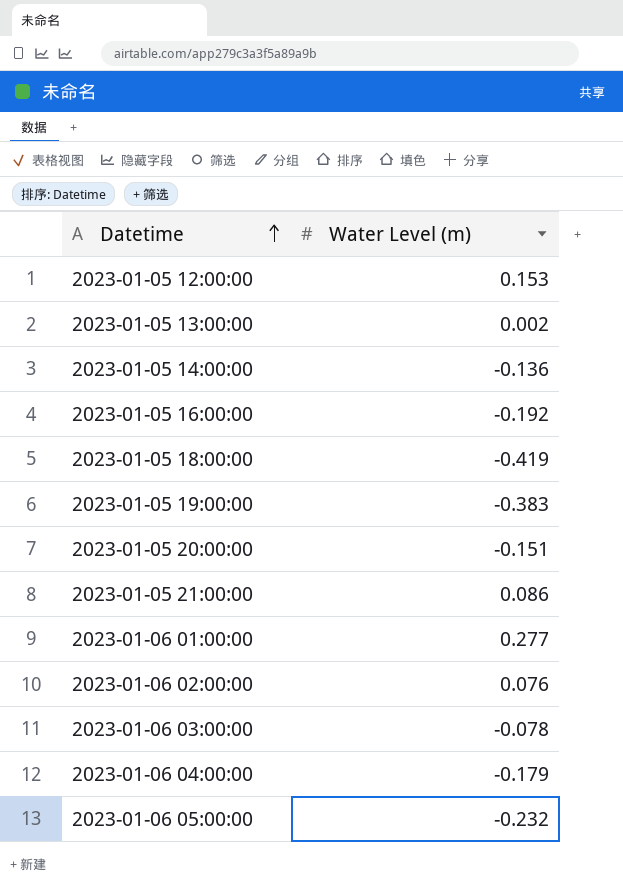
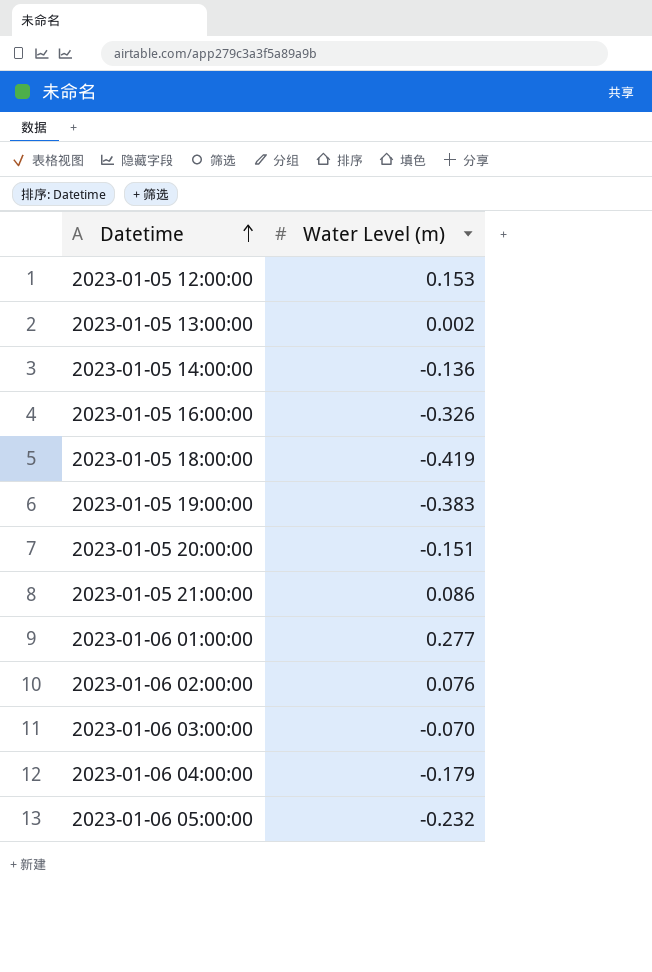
2023-01-05 16:00:00 | Water Level (m): -0.192 -> -0.326
2023-01-06 03:00:00 | Water Level (m): -0.078 -> -0.070

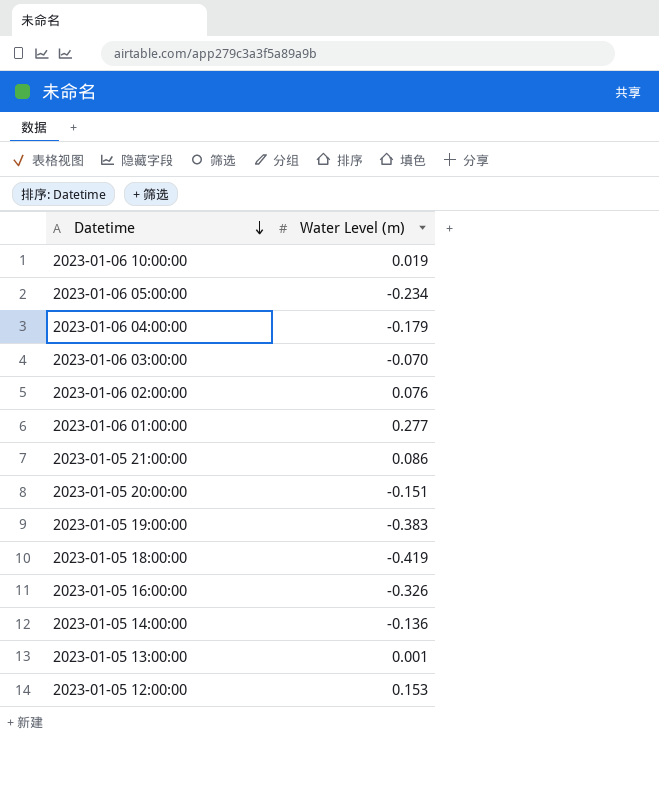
row order: Datetime ascending -> Datetime descending
row 2023-01-06 10:00:00: none -> 0.019
2023-01-06 05:00:00 | Water Level (m): -0.232 -> -0.234
2023-01-05 13:00:00 | Water Level (m): 0.002 -> 0.001

